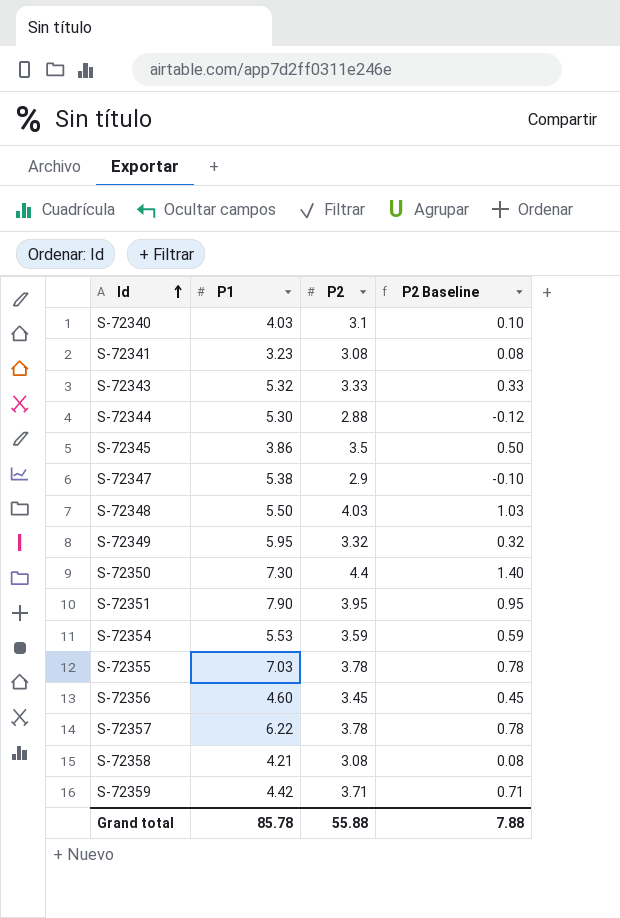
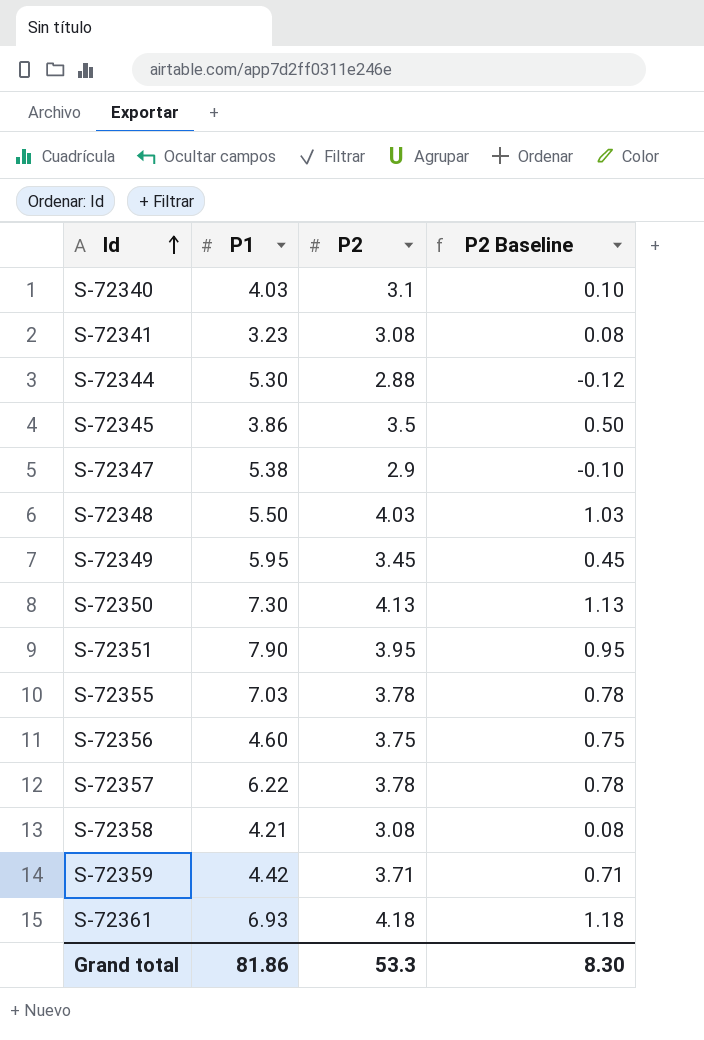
row S-72343: 5.32 | 3.33 | 0.33 -> none
row S-72354: 5.53 | 3.59 | 0.59 -> none
S-72349 | P2: 3.32 -> 3.45
S-72349 | P2 Baseline: 0.32 -> 0.45
S-72350 | P2: 4.4 -> 4.13
S-72350 | P2 Baseline: 1.40 -> 1.13
S-72356 | P2: 3.45 -> 3.75
S-72356 | P2 Baseline: 0.45 -> 0.75
row S-72361: none -> 6.93 | 4.18 | 1.18
Grand total | P1: 85.78 -> 81.86
Grand total | P2: 55.88 -> 53.3
Grand total | P2 Baseline: 7.88 -> 8.30

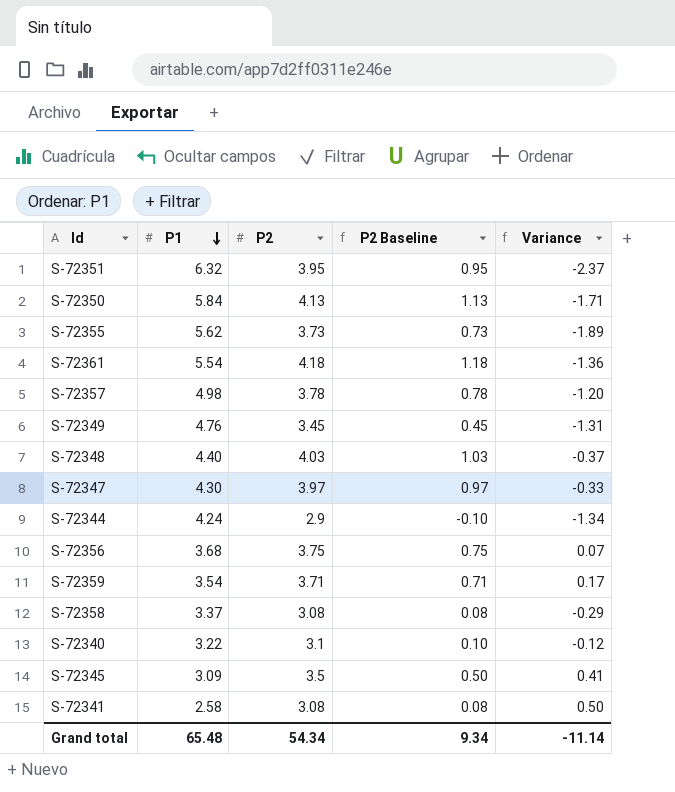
row order: Id ascending -> P1 descending
column Variance | formula: none -> [P2] - [P1]
S-72351 | P1: 7.90 -> 6.32
S-72350 | P1: 7.30 -> 5.84
S-72355 | P1: 7.03 -> 5.62
S-72355 | P2: 3.78 -> 3.73
S-72355 | P2 Baseline: 0.78 -> 0.73
S-72361 | P1: 6.93 -> 5.54
S-72357 | P1: 6.22 -> 4.98
S-72349 | P1: 5.95 -> 4.76
S-72348 | P1: 5.50 -> 4.40
S-72347 | P1: 5.38 -> 4.30
S-72347 | P2: 2.9 -> 3.97
S-72347 | P2 Baseline: -0.10 -> 0.97
S-72344 | P1: 5.30 -> 4.24
S-72344 | P2: 2.88 -> 2.9
S-72344 | P2 Baseline: -0.12 -> -0.10
S-72356 | P1: 4.60 -> 3.68
S-72359 | P1: 4.42 -> 3.54
S-72358 | P1: 4.21 -> 3.37
S-72340 | P1: 4.03 -> 3.22
S-72345 | P1: 3.86 -> 3.09
S-72341 | P1: 3.23 -> 2.58
Grand total | P1: 81.86 -> 65.48
Grand total | P2: 53.3 -> 54.34
Grand total | P2 Baseline: 8.30 -> 9.34

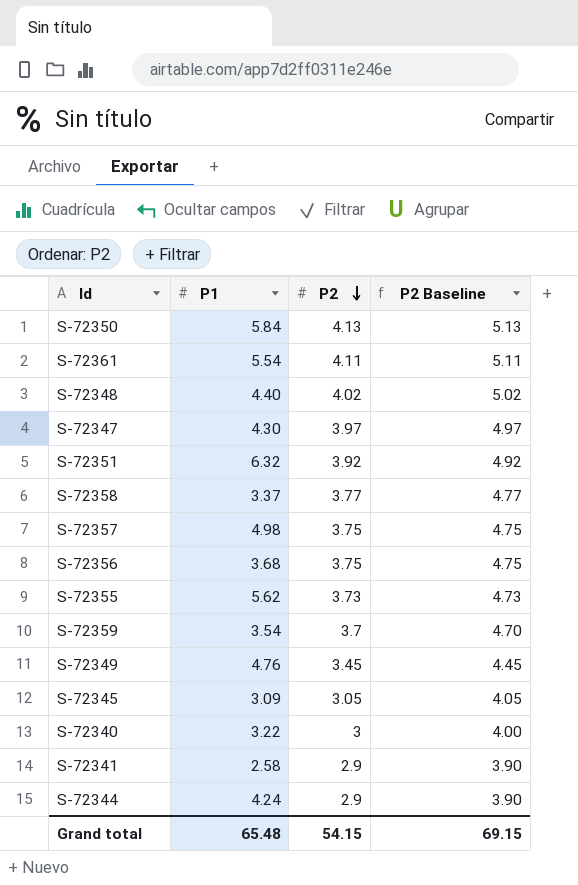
row order: P1 descending -> P2 descending
column Variance | formula: [P2] - [P1] -> none
column P2 Baseline | formula: [P2] - 3 -> [P2] + 1
S-72361 | P2: 4.18 -> 4.11
S-72348 | P2: 4.03 -> 4.02
S-72351 | P2: 3.95 -> 3.92
S-72358 | P2: 3.08 -> 3.77
S-72357 | P2: 3.78 -> 3.75
S-72359 | P2: 3.71 -> 3.7
S-72345 | P2: 3.5 -> 3.05
S-72340 | P2: 3.1 -> 3
S-72341 | P2: 3.08 -> 2.9
Grand total | P2: 54.34 -> 54.15
Grand total | P2 Baseline: 9.34 -> 69.15

